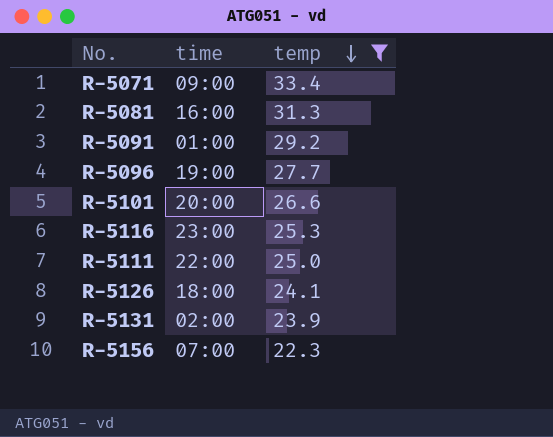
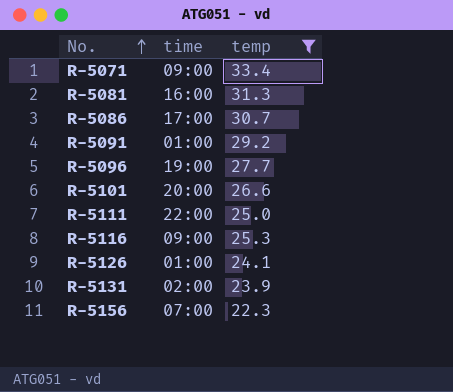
row order: temp descending -> No. ascending
row R-5086: none -> 17:00 | 30.7
R-5116 | time: 23:00 -> 09:00
R-5126 | time: 18:00 -> 01:00

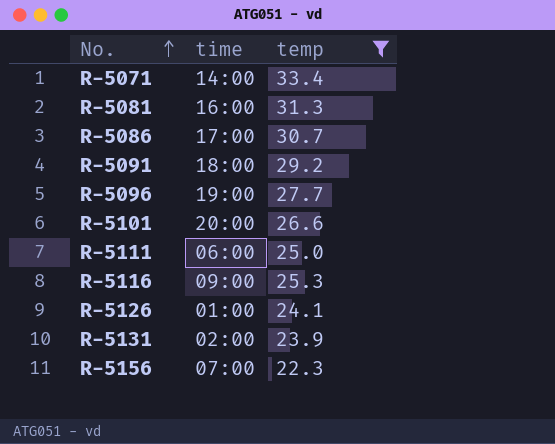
R-5071 | time: 09:00 -> 14:00
R-5091 | time: 01:00 -> 18:00
R-5111 | time: 22:00 -> 06:00

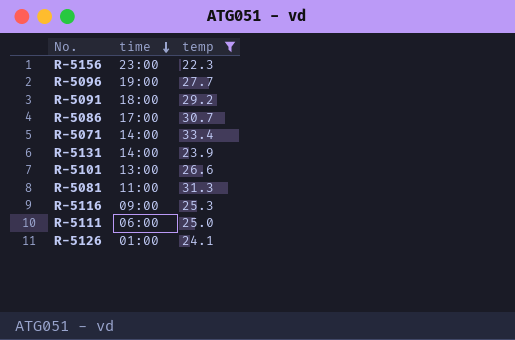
row order: No. ascending -> time descending
R-5156 | time: 07:00 -> 23:00
R-5131 | time: 02:00 -> 14:00
R-5101 | time: 20:00 -> 13:00
R-5081 | time: 16:00 -> 11:00

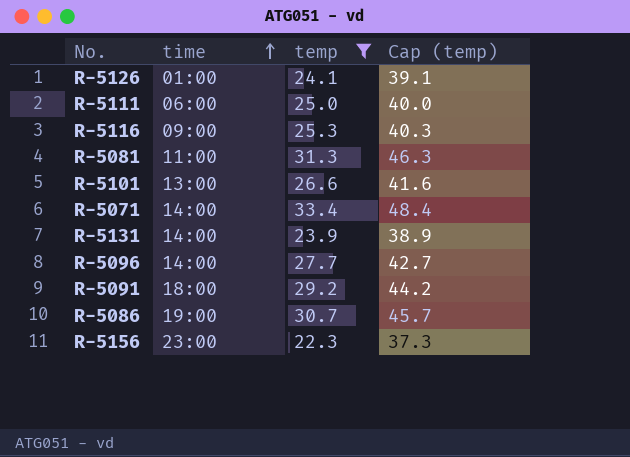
row order: time descending -> time ascending
column Cap (temp) | formula: none -> [temp] + 15
R-5096 | time: 19:00 -> 14:00
R-5086 | time: 17:00 -> 19:00

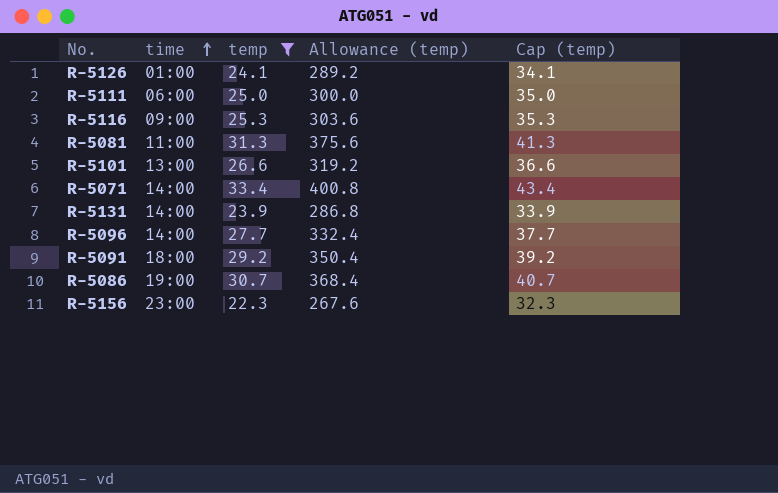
column Allowance (temp) | formula: none -> [temp] * 12
column Cap (temp) | formula: [temp] + 15 -> [temp] + 10

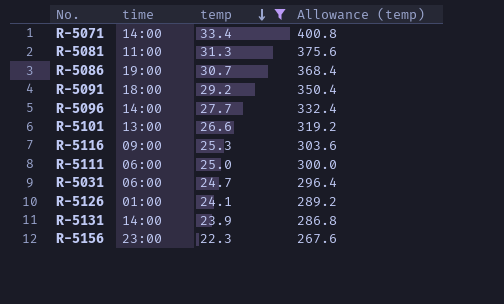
row order: time ascending -> temp descending
column Cap (temp) | formula: [temp] + 10 -> none
row R-5031: none -> 06:00 | 24.7 | 296.4

